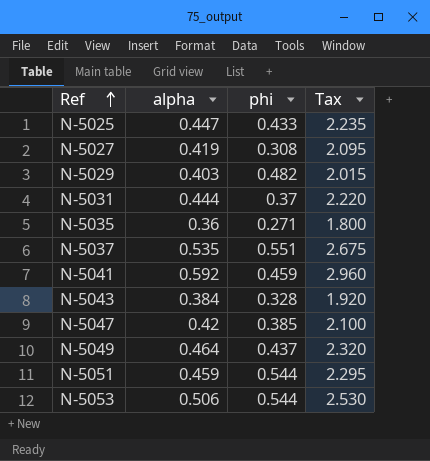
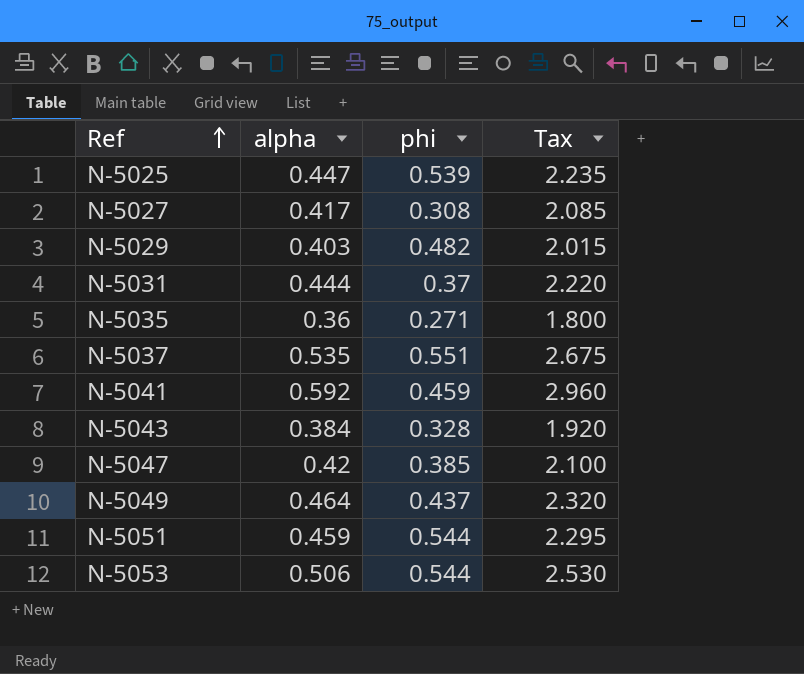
N-5025 | phi: 0.433 -> 0.539
N-5027 | alpha: 0.419 -> 0.417
N-5027 | Tax: 2.095 -> 2.085

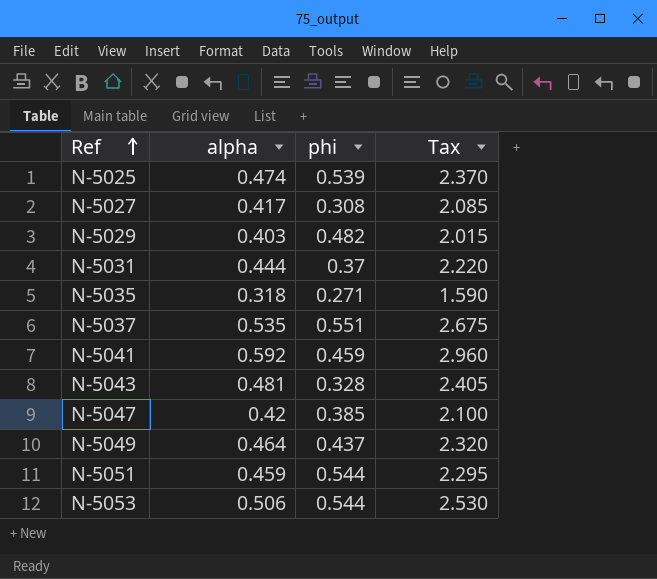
N-5025 | alpha: 0.447 -> 0.474
N-5025 | Tax: 2.235 -> 2.370
N-5035 | alpha: 0.36 -> 0.318
N-5035 | Tax: 1.800 -> 1.590
N-5043 | alpha: 0.384 -> 0.481
N-5043 | Tax: 1.920 -> 2.405

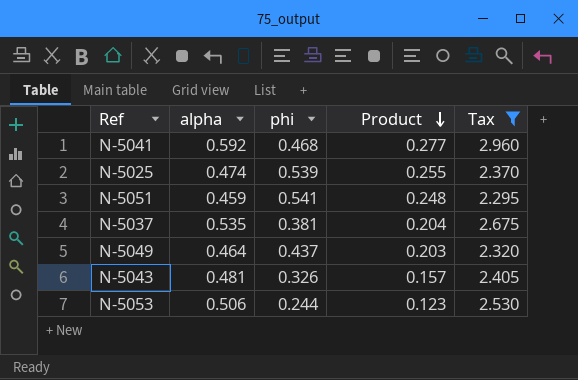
filter: none -> Tax >= 2.295
row order: Ref ascending -> Product descending
column Product | formula: none -> [alpha] * [phi]
N-5041 | phi: 0.459 -> 0.468
N-5051 | phi: 0.544 -> 0.541
N-5037 | phi: 0.551 -> 0.381
N-5043 | phi: 0.328 -> 0.326
N-5053 | phi: 0.544 -> 0.244

